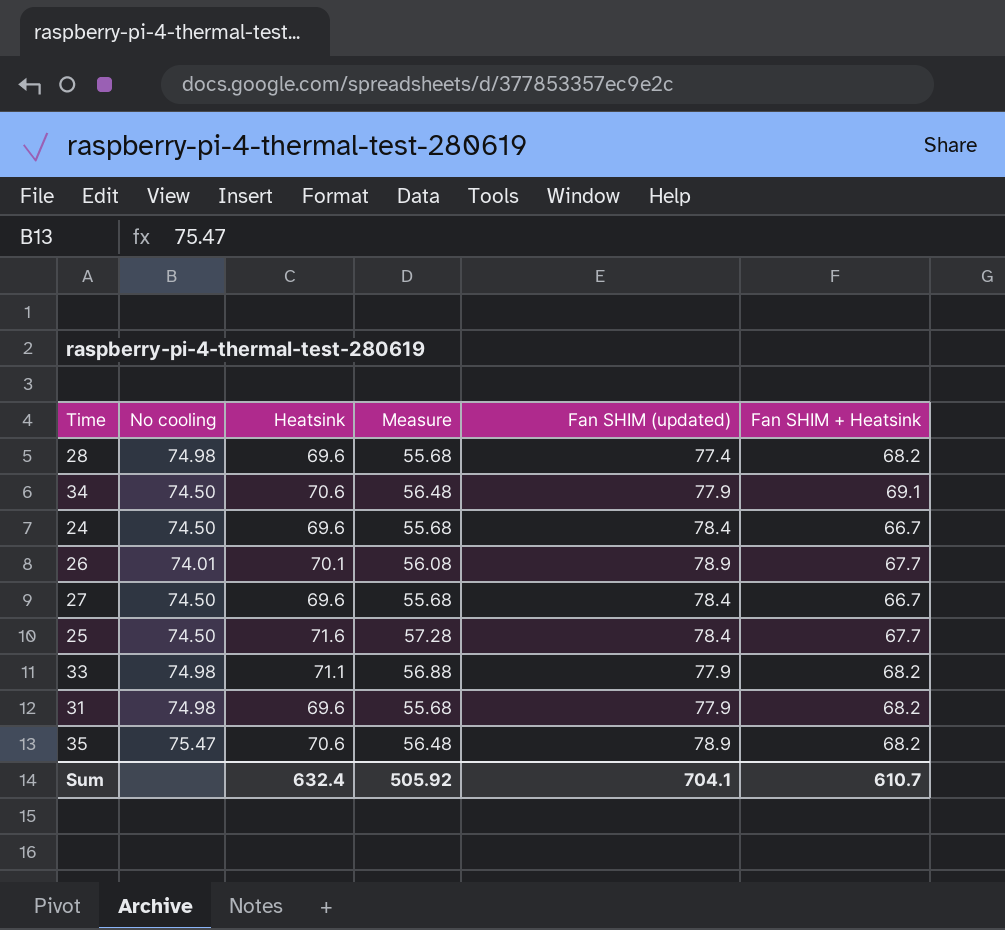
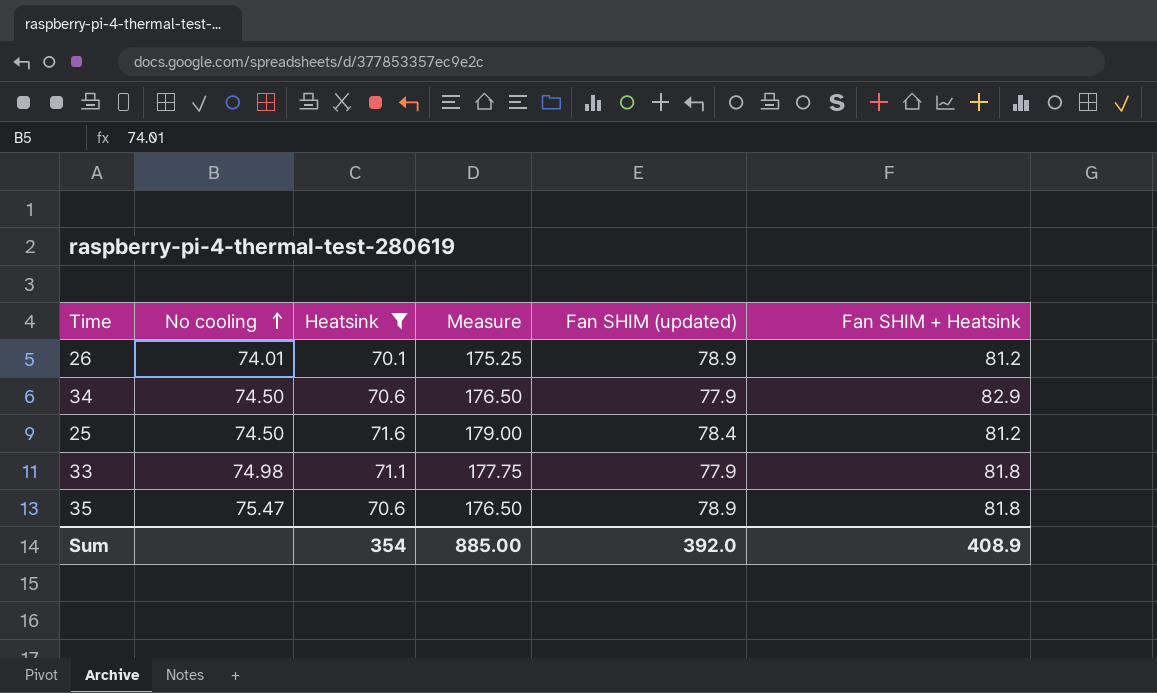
filter: none -> Heatsink != 69.6
row order: none -> No cooling ascending
column Measure | formula: [Heatsink] * 0.8 -> [Heatsink] * 2.5
26 | Fan SHIM + Heatsink: 67.7 -> 81.2
34 | Fan SHIM + Heatsink: 69.1 -> 82.9
25 | Fan SHIM + Heatsink: 67.7 -> 81.2
33 | Fan SHIM + Heatsink: 68.2 -> 81.8
35 | Fan SHIM + Heatsink: 68.2 -> 81.8
Sum | Heatsink: 632.4 -> 354
Sum | Measure: 505.92 -> 885.00
Sum | Fan SHIM (updated): 704.1 -> 392.0
Sum | Fan SHIM + Heatsink: 610.7 -> 408.9

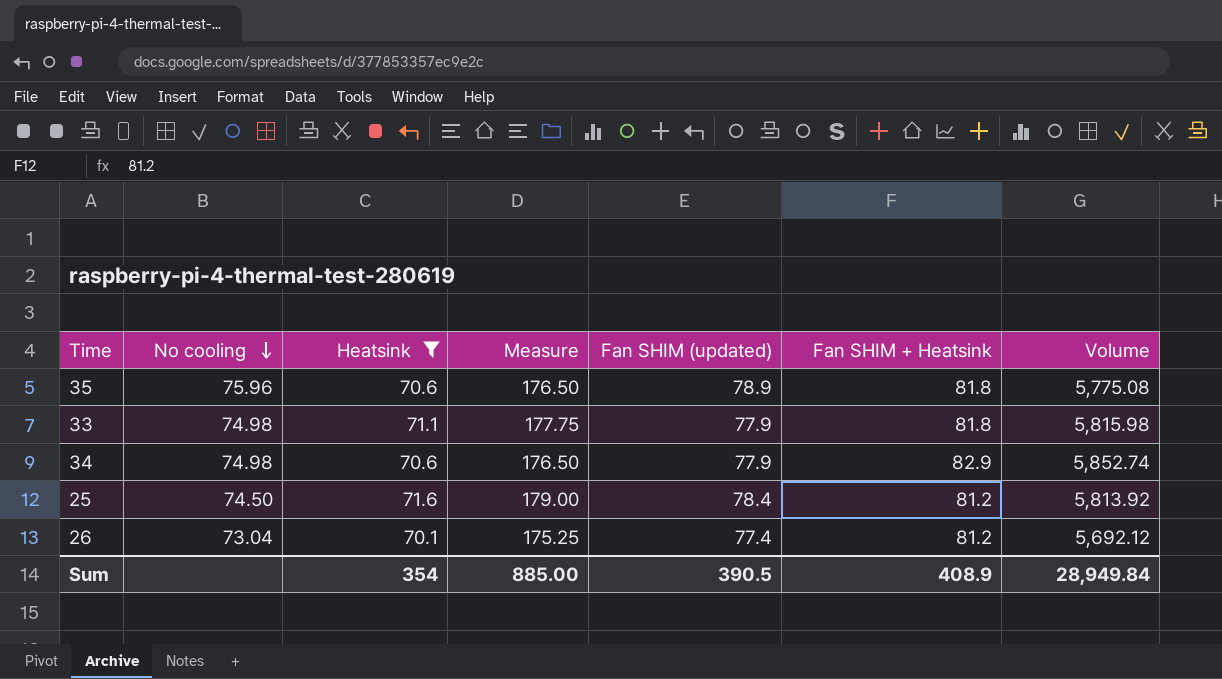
row order: No cooling ascending -> No cooling descending
column Volume | formula: none -> [Heatsink] * [Fan SHIM + Heatsink]
35 | No cooling: 75.47 -> 75.96
34 | No cooling: 74.50 -> 74.98
26 | No cooling: 74.01 -> 73.04
26 | Fan SHIM (updated): 78.9 -> 77.4
Sum | Fan SHIM (updated): 392.0 -> 390.5

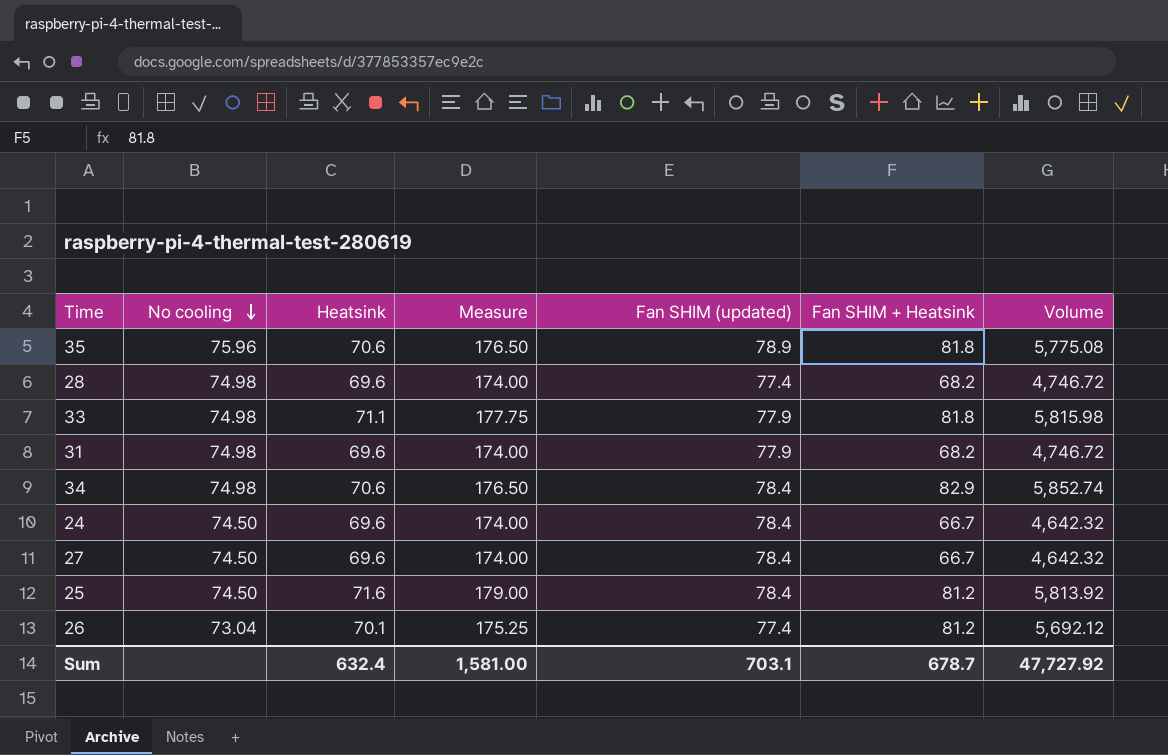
filter: Heatsink != 69.6 -> none
34 | Fan SHIM (updated): 77.9 -> 78.4
Sum | Heatsink: 354 -> 632.4
Sum | Measure: 885.00 -> 1,581.00
Sum | Fan SHIM (updated): 390.5 -> 703.1
Sum | Fan SHIM + Heatsink: 408.9 -> 678.7
Sum | Volume: 28,949.84 -> 47,727.92

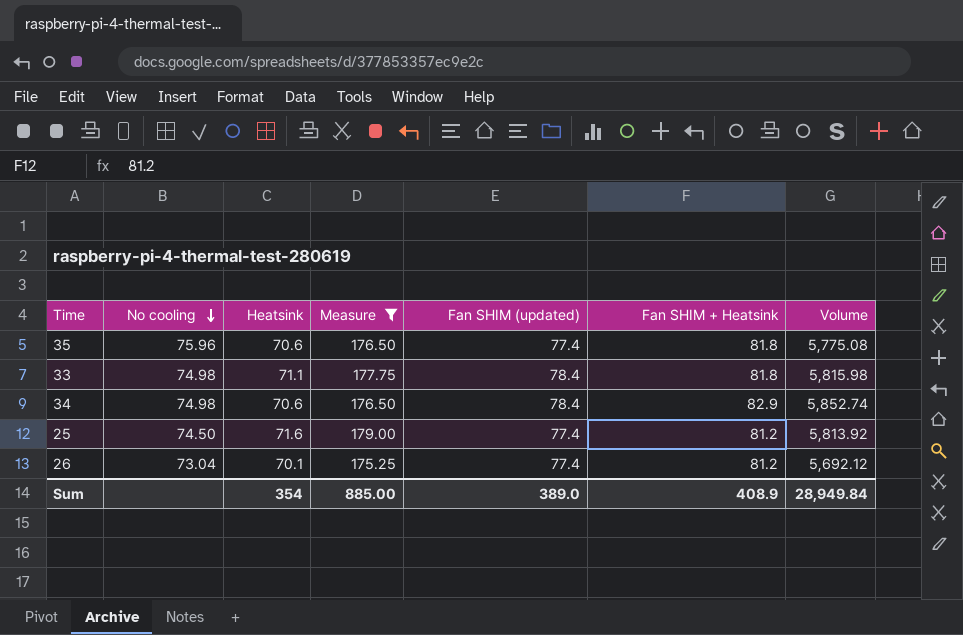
filter: none -> Measure != 174.00
35 | Fan SHIM (updated): 78.9 -> 77.4
33 | Fan SHIM (updated): 77.9 -> 78.4
25 | Fan SHIM (updated): 78.4 -> 77.4
Sum | Heatsink: 632.4 -> 354
Sum | Measure: 1,581.00 -> 885.00
Sum | Fan SHIM (updated): 703.1 -> 389.0
Sum | Fan SHIM + Heatsink: 678.7 -> 408.9
Sum | Volume: 47,727.92 -> 28,949.84

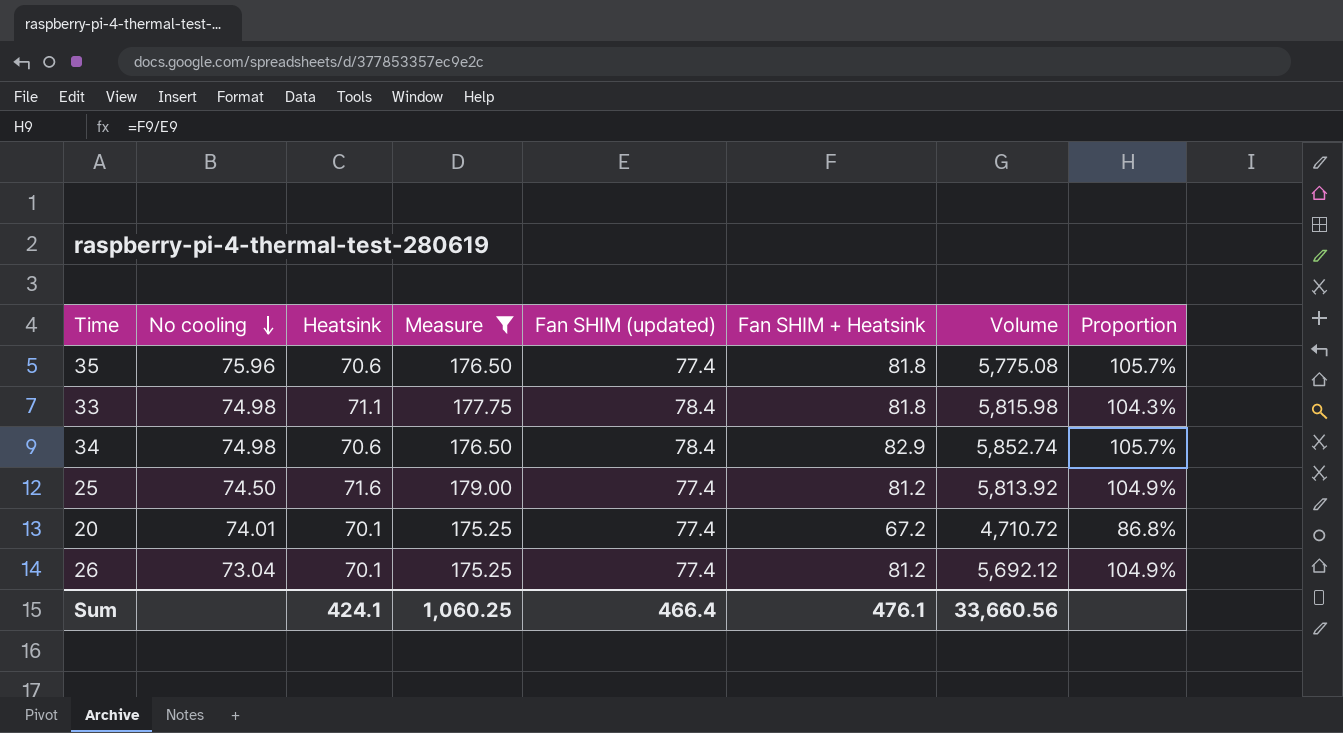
column Proportion | formula: none -> [Fan SHIM + Heatsink] / [Fan SHIM (updated)]
row 20: none -> 74.01 | 70.1 | 175.25 | 77.4 | 67.2 | 4,710.72 | 86.8%
Sum | Heatsink: 354 -> 424.1
Sum | Measure: 885.00 -> 1,060.25
Sum | Fan SHIM (updated): 389.0 -> 466.4
Sum | Fan SHIM + Heatsink: 408.9 -> 476.1
Sum | Volume: 28,949.84 -> 33,660.56

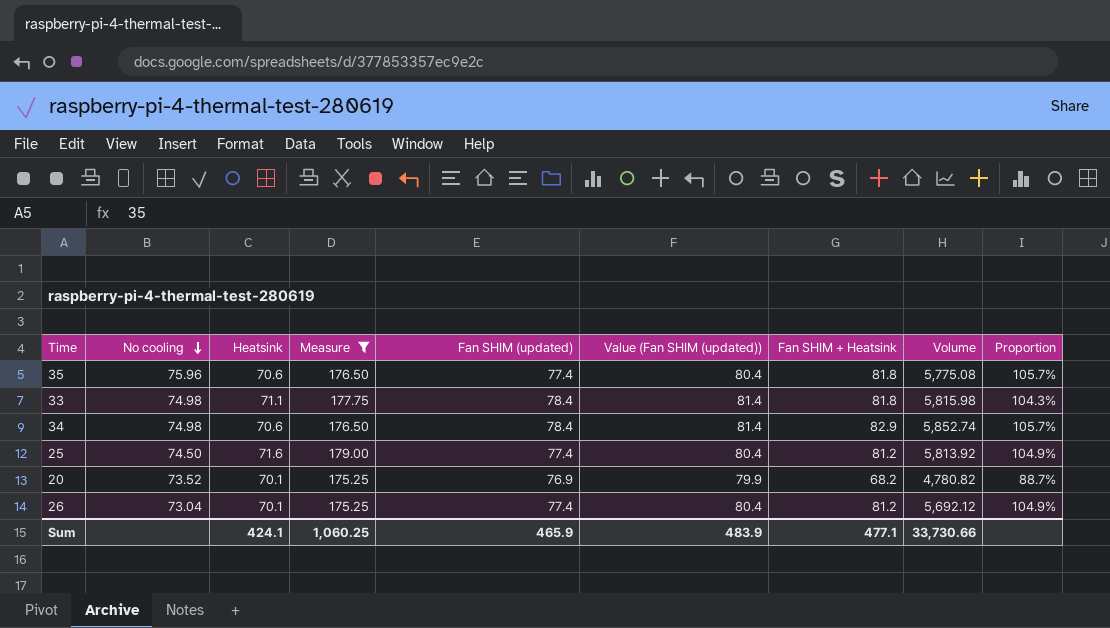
column Value (Fan SHIM (updated)) | formula: none -> [Fan SHIM (updated)] + 3
20 | No cooling: 74.01 -> 73.52
20 | Fan SHIM (updated): 77.4 -> 76.9
20 | Fan SHIM + Heatsink: 67.2 -> 68.2
20 | Volume: 4,710.72 -> 4,780.82
20 | Proportion: 86.8% -> 88.7%
Sum | Fan SHIM (updated): 466.4 -> 465.9
Sum | Fan SHIM + Heatsink: 476.1 -> 477.1
Sum | Volume: 33,660.56 -> 33,730.66

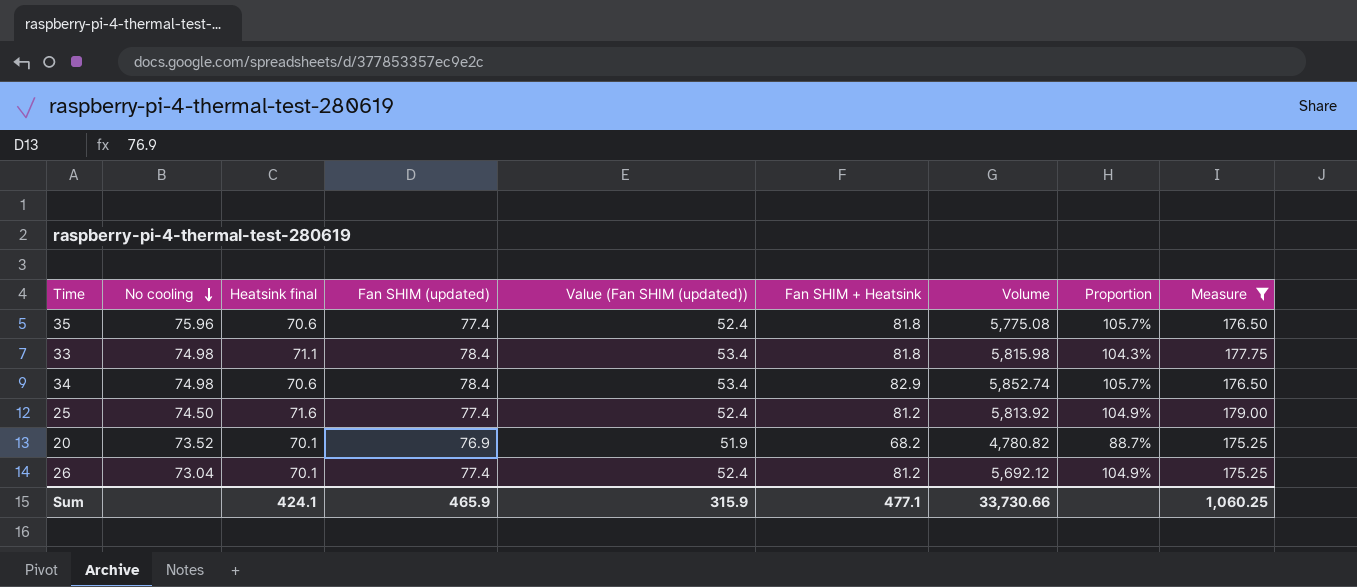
column name: Heatsink -> Heatsink final
column Value (Fan SHIM (updated)) | formula: [Fan SHIM (updated)] + 3 -> [Fan SHIM (updated)] - 25
column Measure | position: 4 -> 9
Sum | Value (Fan SHIM (updated)): 483.9 -> 315.9

